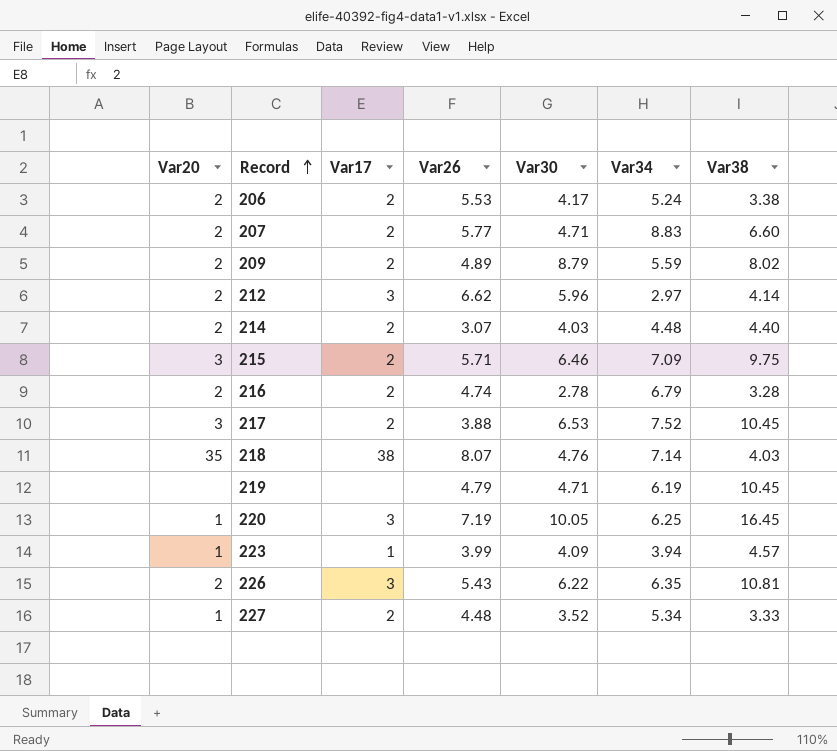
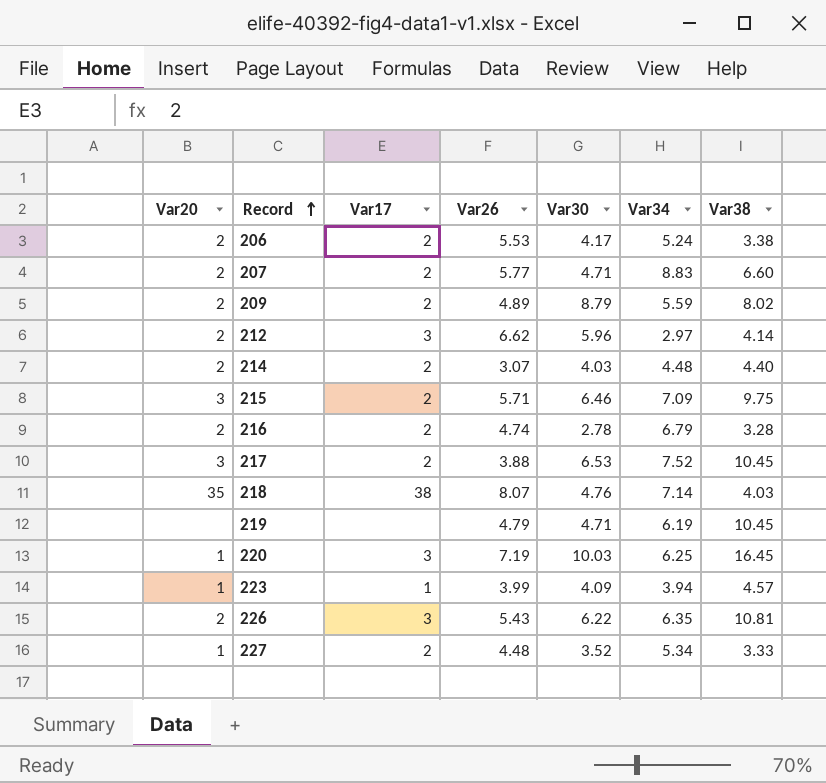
220 | Var30: 10.05 -> 10.03

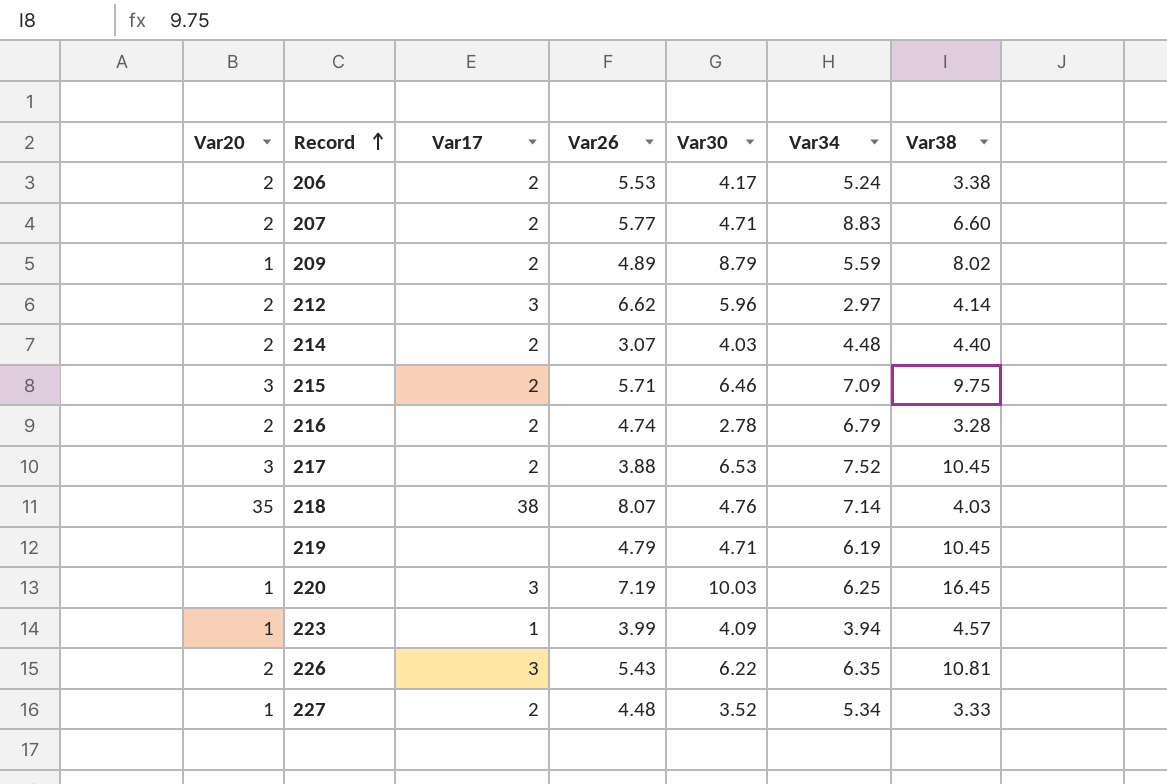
209 | Var20: 2 -> 1

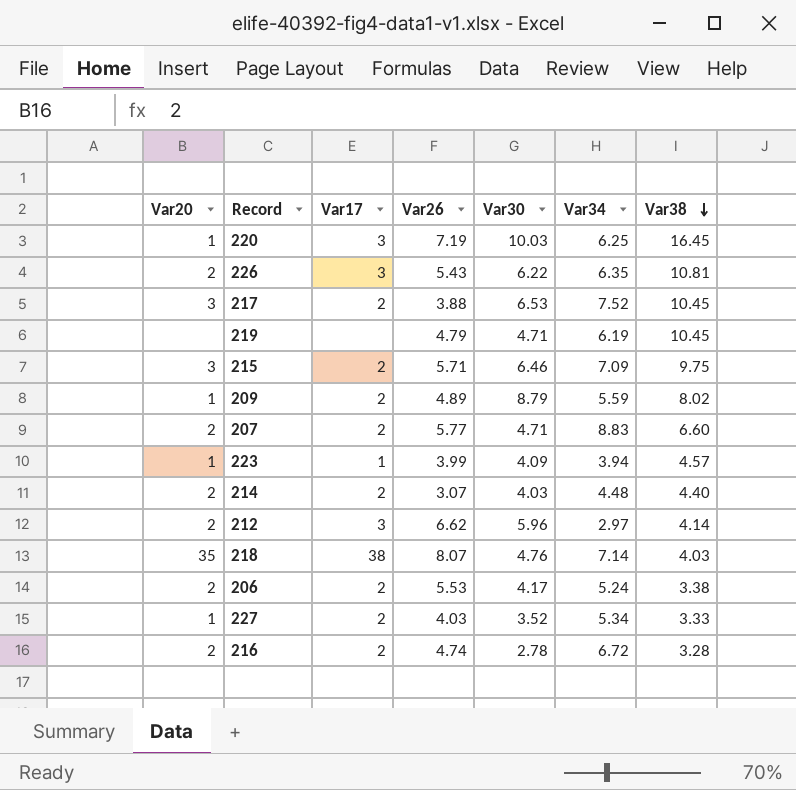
row order: Record ascending -> Var38 descending
227 | Var26: 4.48 -> 4.03
216 | Var34: 6.79 -> 6.72

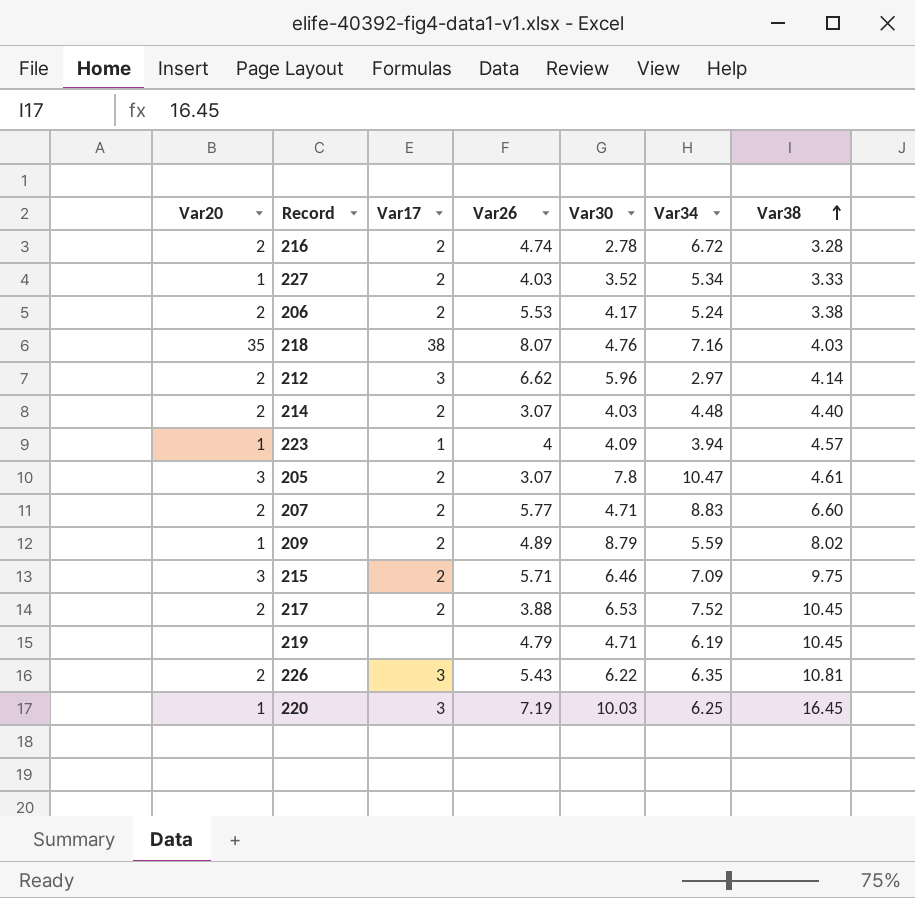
row order: Var38 descending -> Var38 ascending
218 | Var34: 7.14 -> 7.16
223 | Var26: 3.99 -> 4
row 205: none -> 3 | 2 | 3.07 | 7.8 | 10.47 | 4.61
217 | Var20: 3 -> 2

